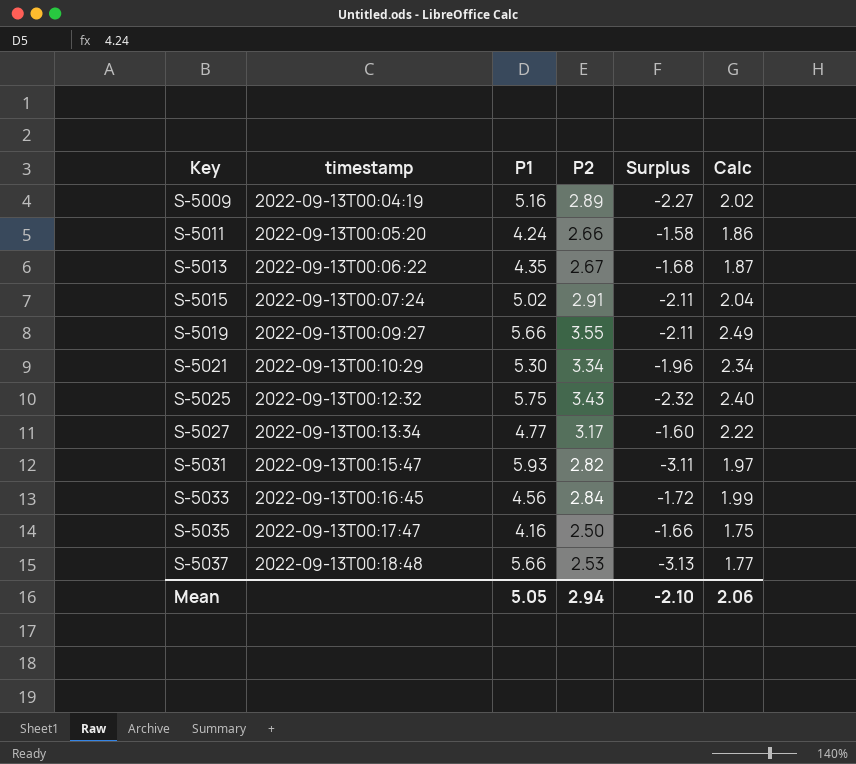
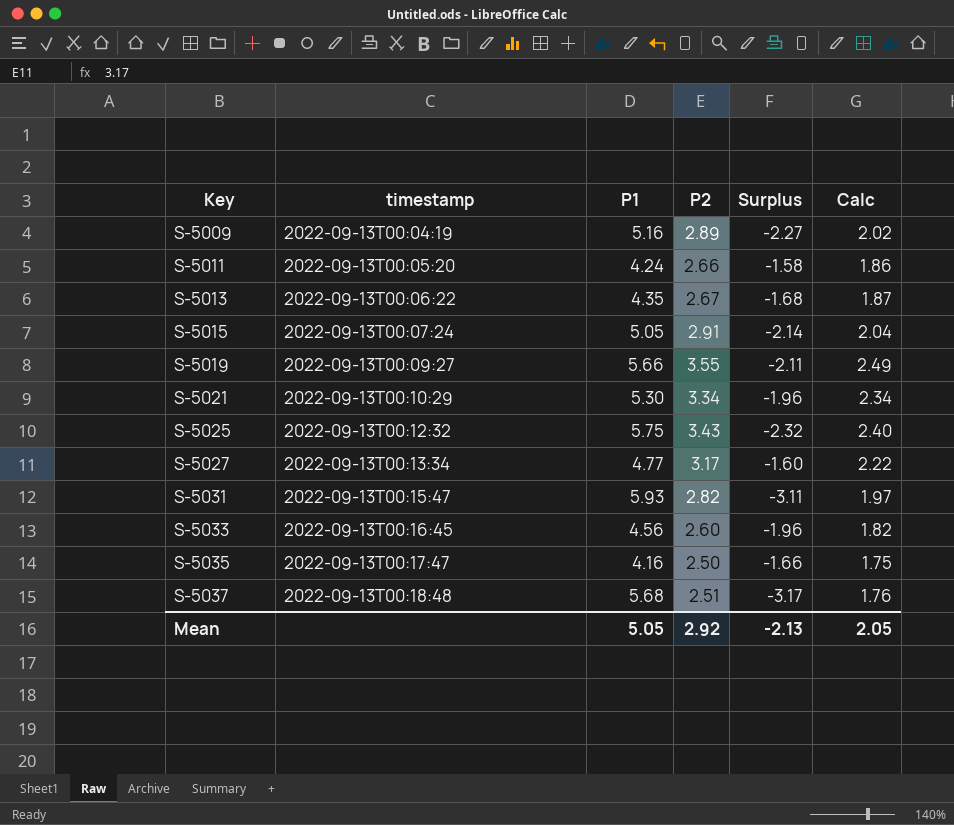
S-5015 | P1: 5.02 -> 5.05
S-5015 | Surplus: -2.11 -> -2.14
S-5033 | P2: 2.84 -> 2.60
S-5033 | Surplus: -1.72 -> -1.96
S-5033 | Calc: 1.99 -> 1.82
S-5037 | P1: 5.66 -> 5.68
S-5037 | P2: 2.53 -> 2.51
S-5037 | Surplus: -3.13 -> -3.17
S-5037 | Calc: 1.77 -> 1.76
Mean | P2: 2.94 -> 2.92
Mean | Surplus: -2.10 -> -2.13
Mean | Calc: 2.06 -> 2.05

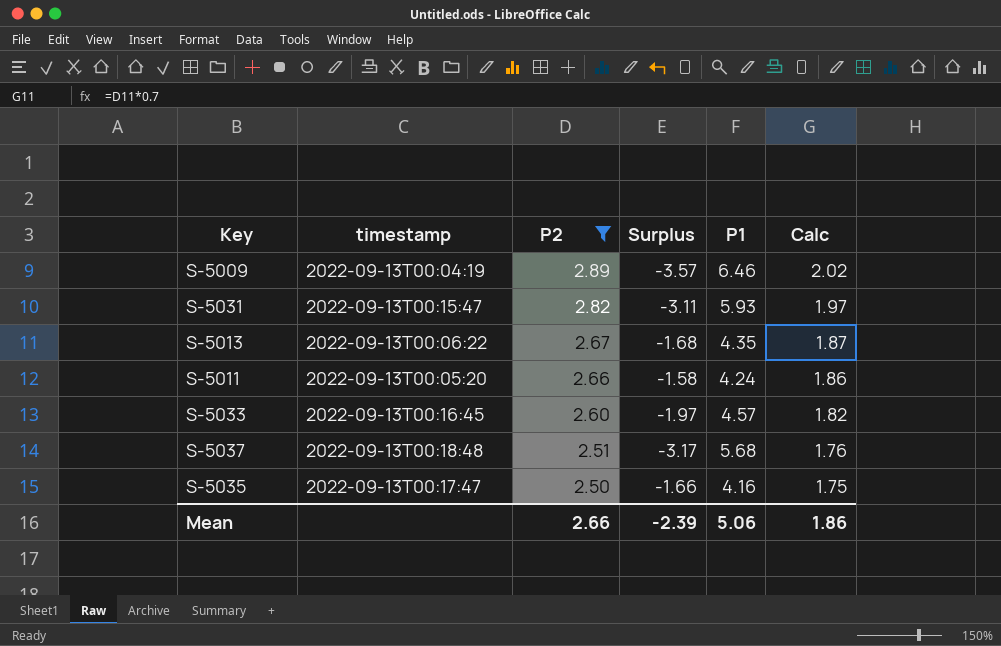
filter: none -> P2 <= 2.89
row order: Key ascending -> P2 descending
column P1 | position: 3 -> 5
S-5009 | Surplus: -2.27 -> -3.57
S-5009 | P1: 5.16 -> 6.46
S-5033 | Surplus: -1.96 -> -1.97
S-5033 | P1: 4.56 -> 4.57
Mean | P2: 2.92 -> 2.66
Mean | Surplus: -2.13 -> -2.39
Mean | P1: 5.05 -> 5.06
Mean | Calc: 2.05 -> 1.86

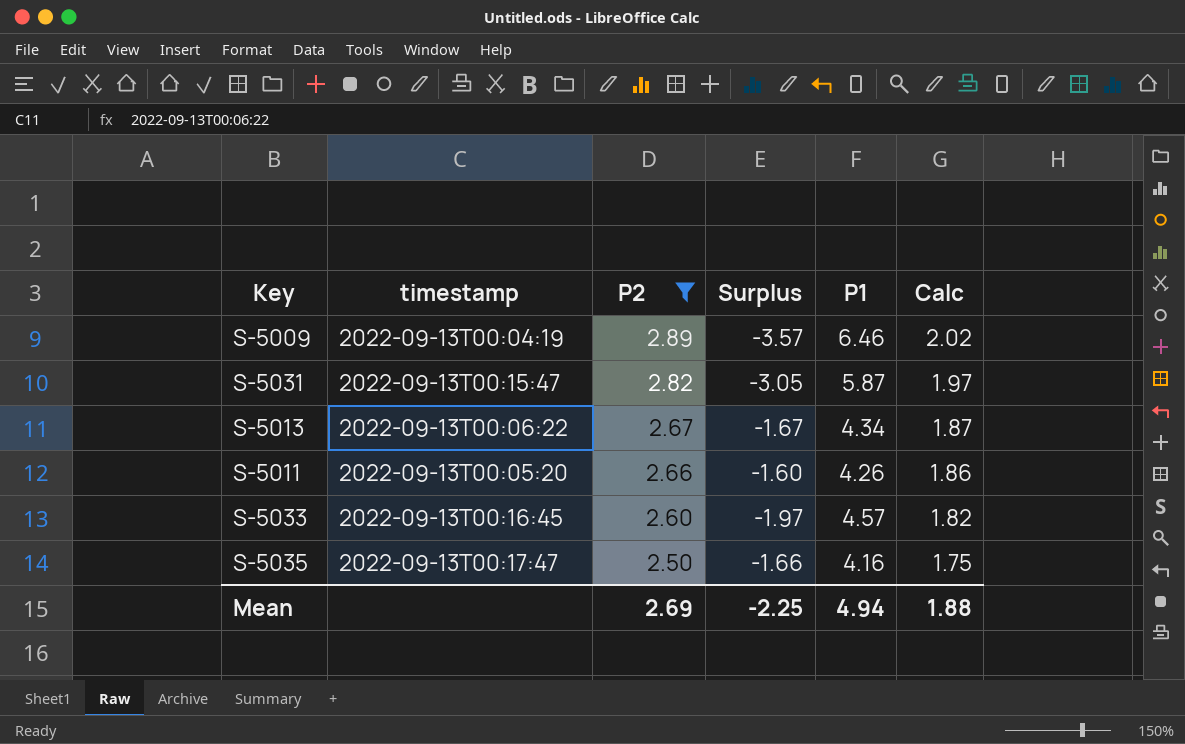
row S-5037: 2022-09-13T00:18:48 | 2.51 | -3.17 | 5.68 | 1.76 -> none
S-5031 | Surplus: -3.11 -> -3.05
S-5031 | P1: 5.93 -> 5.87
S-5013 | Surplus: -1.68 -> -1.67
S-5013 | P1: 4.35 -> 4.34
S-5011 | Surplus: -1.58 -> -1.60
S-5011 | P1: 4.24 -> 4.26
Mean | P2: 2.66 -> 2.69
Mean | Surplus: -2.39 -> -2.25
Mean | P1: 5.06 -> 4.94
Mean | Calc: 1.86 -> 1.88

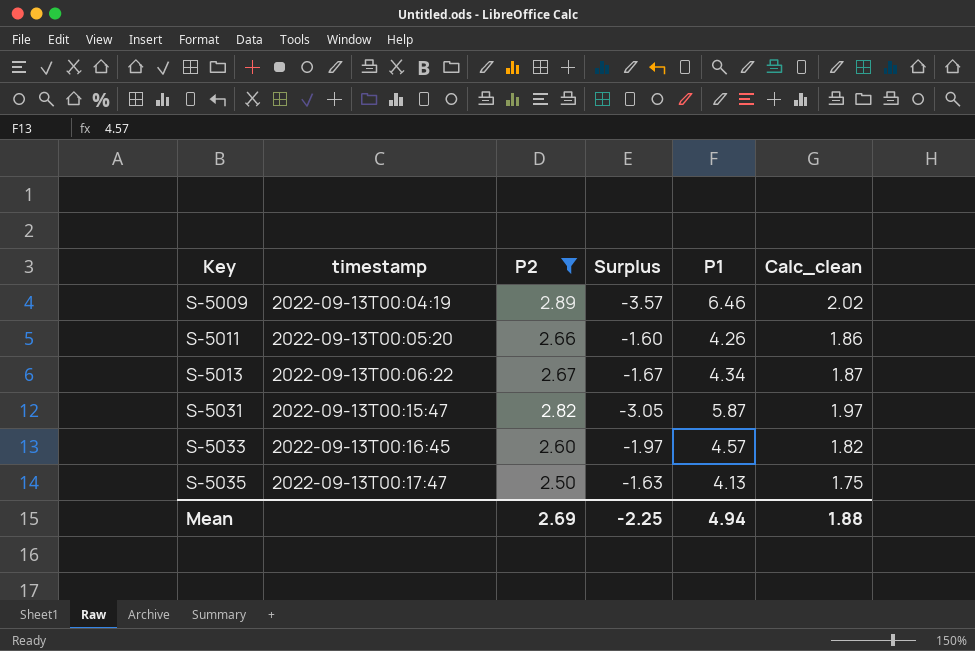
row order: P2 descending -> Key ascending
column name: Calc -> Calc_clean
S-5035 | Surplus: -1.66 -> -1.63
S-5035 | P1: 4.16 -> 4.13

